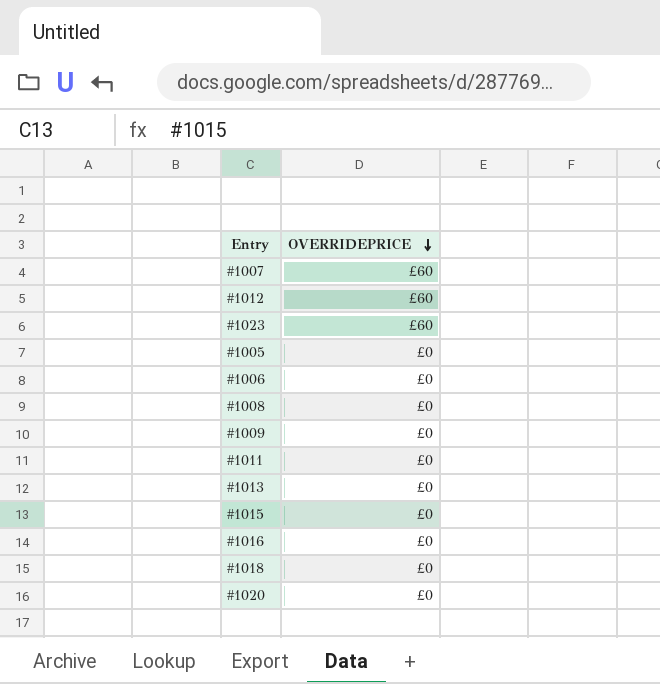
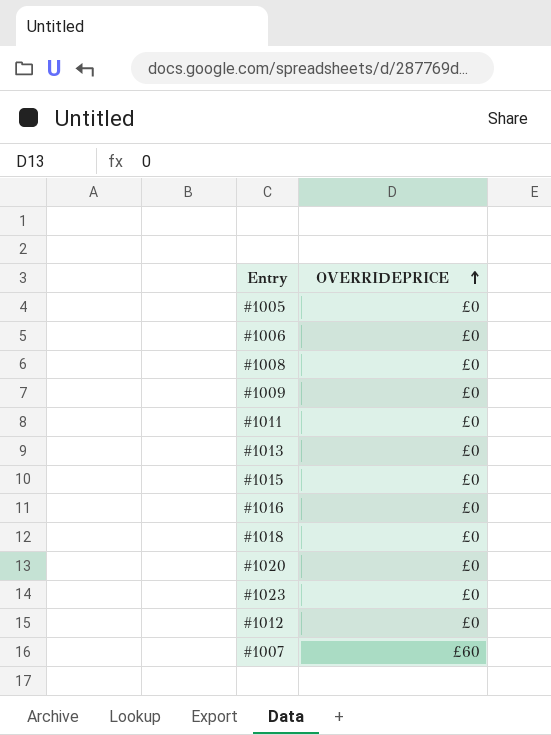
row order: OVERRIDEPRICE descending -> OVERRIDEPRICE ascending
#1023 | OVERRIDEPRICE: £60 -> £0
#1012 | OVERRIDEPRICE: £60 -> £0

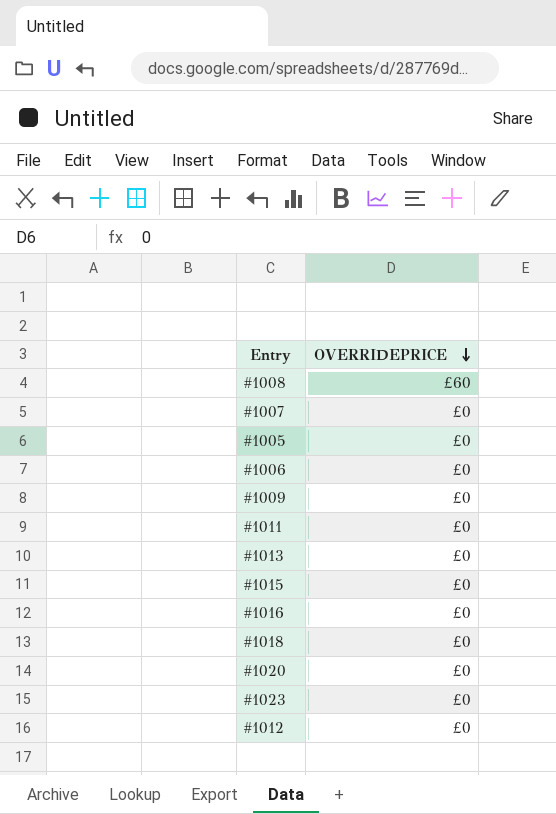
row order: OVERRIDEPRICE ascending -> OVERRIDEPRICE descending
#1008 | OVERRIDEPRICE: £0 -> £60
#1007 | OVERRIDEPRICE: £60 -> £0

